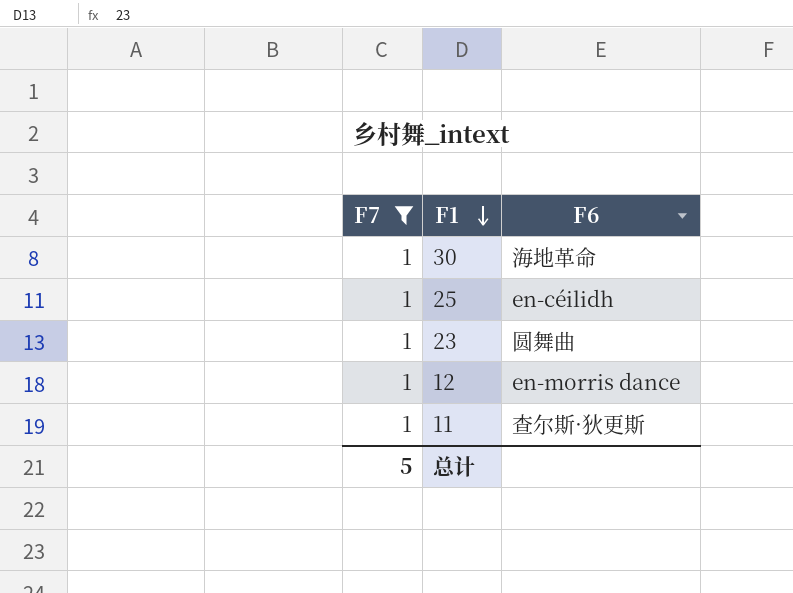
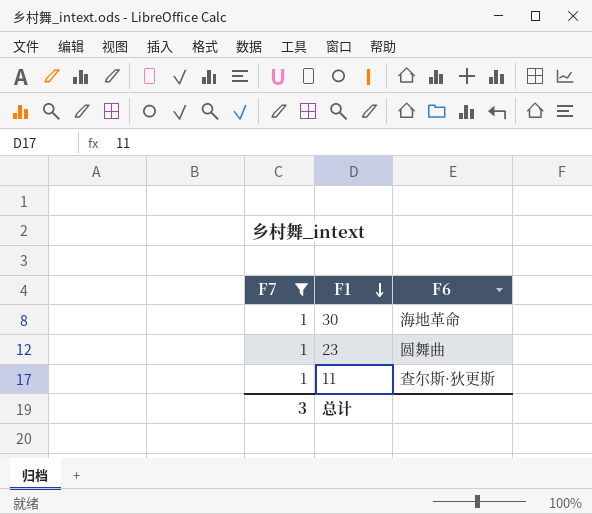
row 25: 1 | en-céilidh -> none
row 12: 1 | en-morris dance -> none
总计 | F7: 5 -> 3

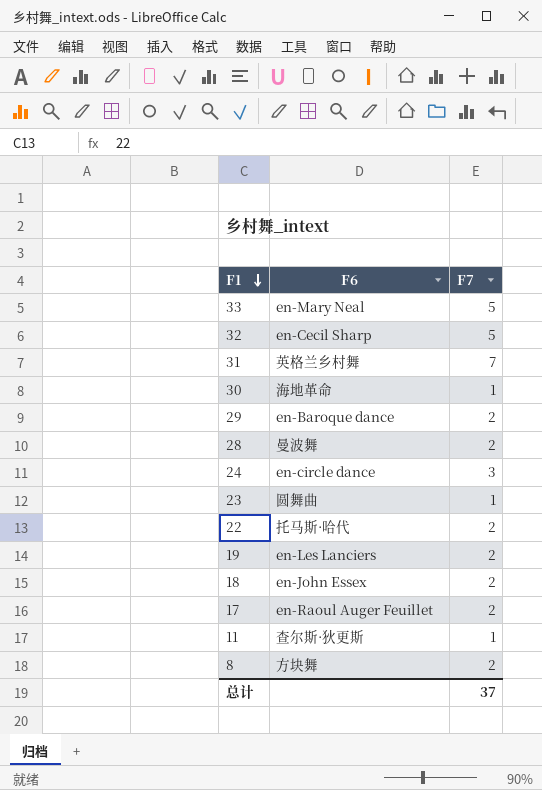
filter: F7 = 1 -> none
column F7 | position: 1 -> 3
总计 | F7: 3 -> 37

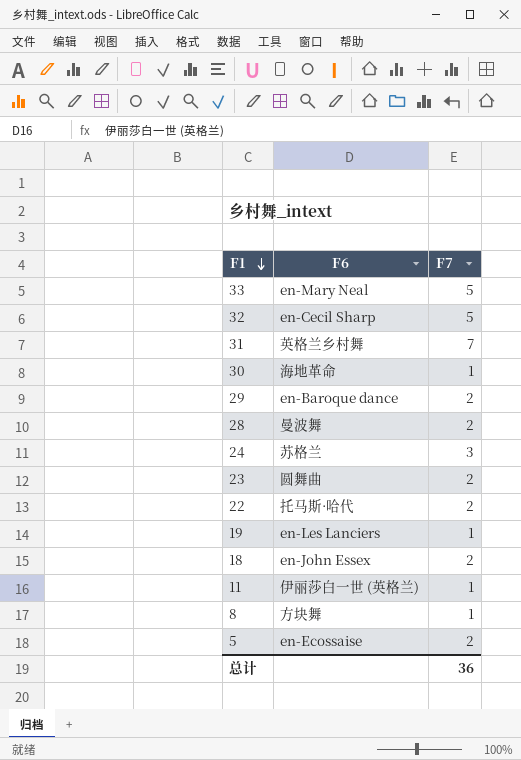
row 17: en-Raoul Auger Feuillet | 2 -> none
24 | F6: en-circle dance -> 苏格兰
23 | F7: 1 -> 2
19 | F7: 2 -> 1
11 | F6: 查尔斯·狄更斯 -> 伊丽莎白一世 (英格兰)
8 | F7: 2 -> 1
row 5: none -> en-Ecossaise | 2
总计 | F7: 37 -> 36

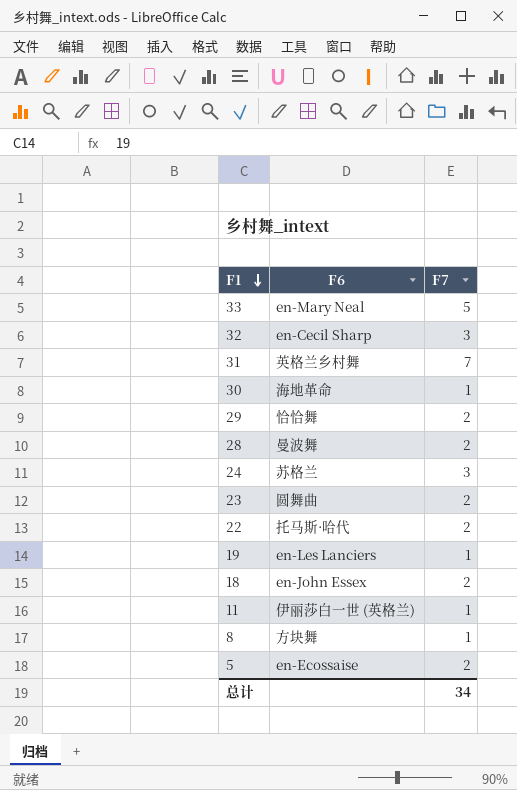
32 | F7: 5 -> 3
29 | F6: en-Baroque dance -> 恰恰舞
总计 | F7: 36 -> 34

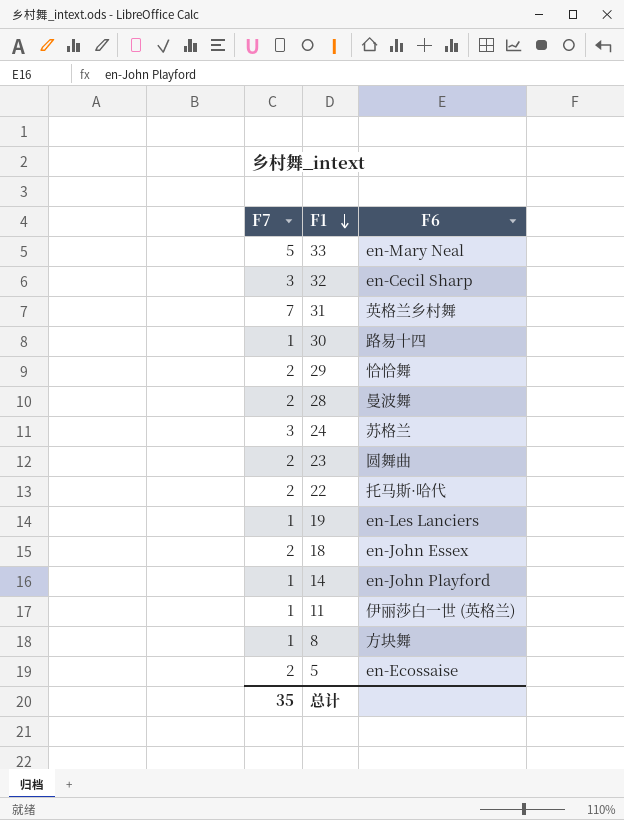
column F7 | position: 3 -> 1
30 | F6: 海地革命 -> 路易十四
row 14: none -> 1 | en-John Playford
总计 | F7: 34 -> 35

